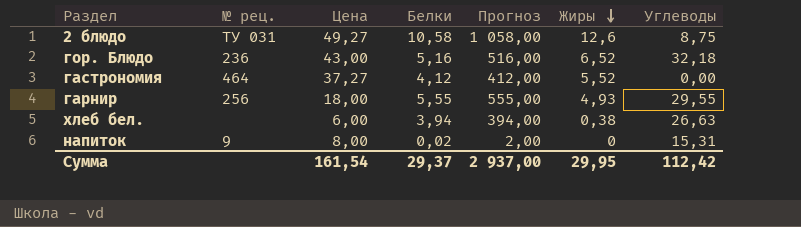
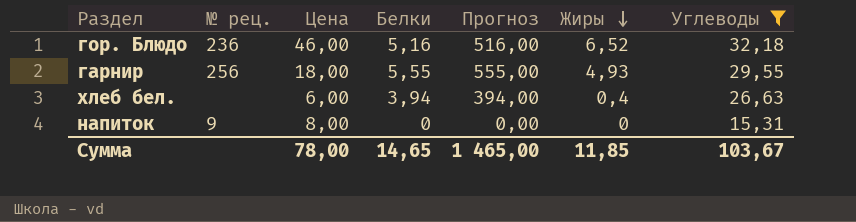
filter: none -> Углеводы >= 15,31
гор. Блюдо | Цена: 43,00 -> 46,00
хлеб бел. | Жиры: 0,38 -> 0,4
напиток | Белки: 0,02 -> 0
напиток | Прогноз: 2,00 -> 0,00
Сумма | Цена: 161,54 -> 78,00
Сумма | Белки: 29,37 -> 14,65
Сумма | Прогноз: 2 937,00 -> 1 465,00
Сумма | Жиры: 29,95 -> 11,85
Сумма | Углеводы: 112,42 -> 103,67

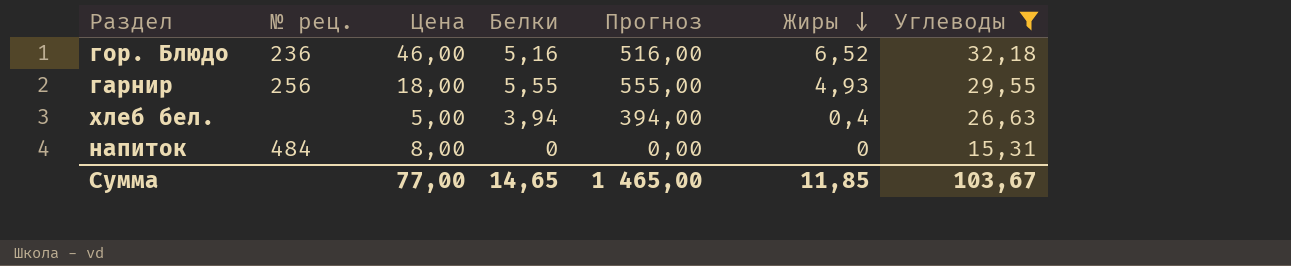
хлеб бел. | Цена: 6,00 -> 5,00
напиток | № рец.: 9 -> 484
Сумма | Цена: 78,00 -> 77,00

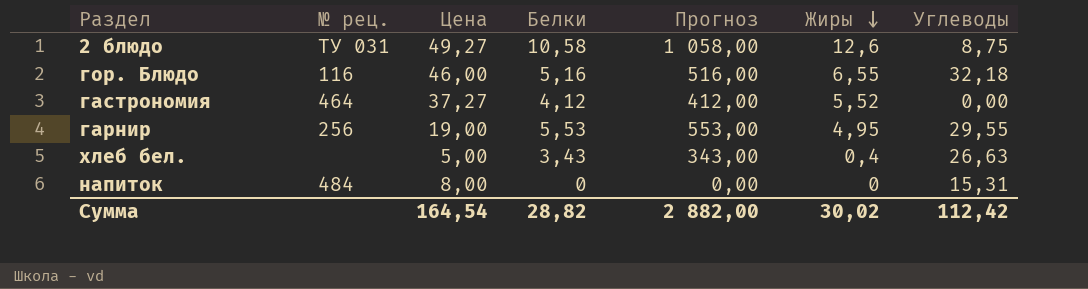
filter: Углеводы >= 15,31 -> none
гор. Блюдо | № рец.: 236 -> 116
гор. Блюдо | Жиры: 6,52 -> 6,55
гарнир | Цена: 18,00 -> 19,00
гарнир | Белки: 5,55 -> 5,53
гарнир | Прогноз: 555,00 -> 553,00
гарнир | Жиры: 4,93 -> 4,95
хлеб бел. | Белки: 3,94 -> 3,43
хлеб бел. | Прогноз: 394,00 -> 343,00
Сумма | Цена: 77,00 -> 164,54
Сумма | Белки: 14,65 -> 28,82
Сумма | Прогноз: 1 465,00 -> 2 882,00
Сумма | Жиры: 11,85 -> 30,02
Сумма | Углеводы: 103,67 -> 112,42

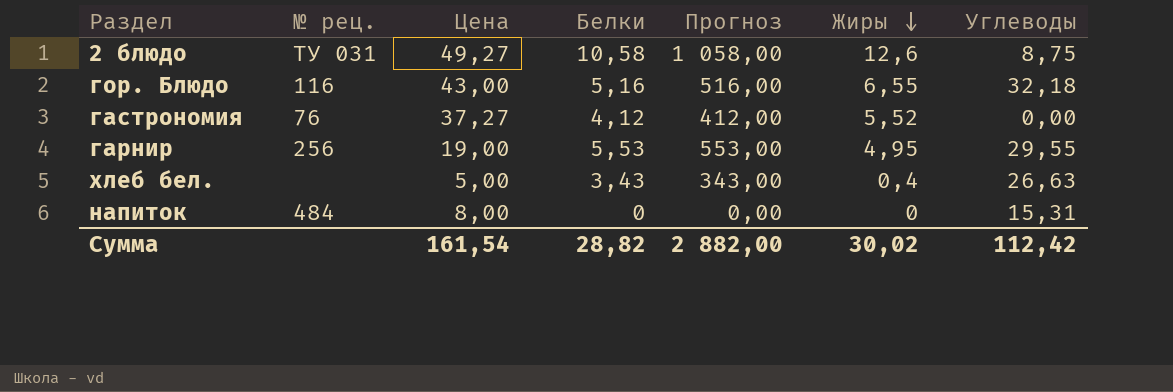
гор. Блюдо | Цена: 46,00 -> 43,00
гастрономия | № рец.: 464 -> 76
Сумма | Цена: 164,54 -> 161,54

